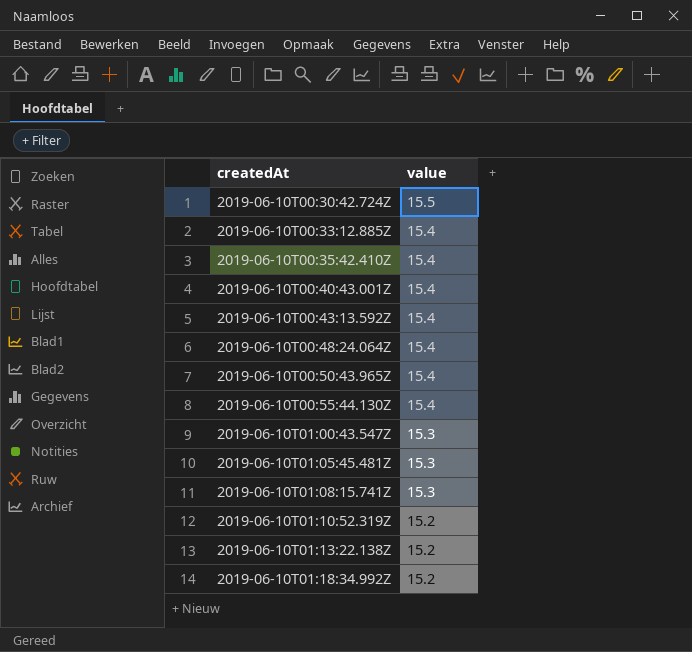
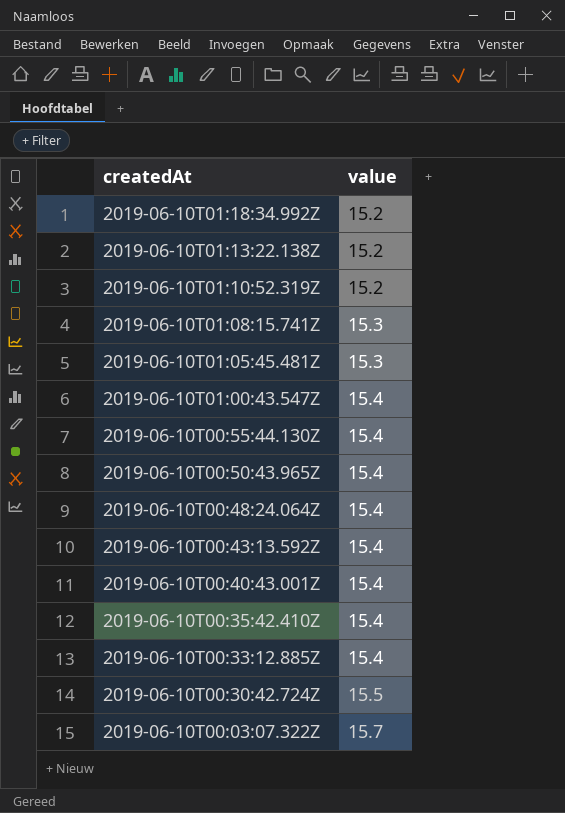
row order: createdAt ascending -> createdAt descending
2019-06-10T01:00:43.547Z | value: 15.3 -> 15.4
row 2019-06-10T00:03:07.322Z: none -> 15.7

